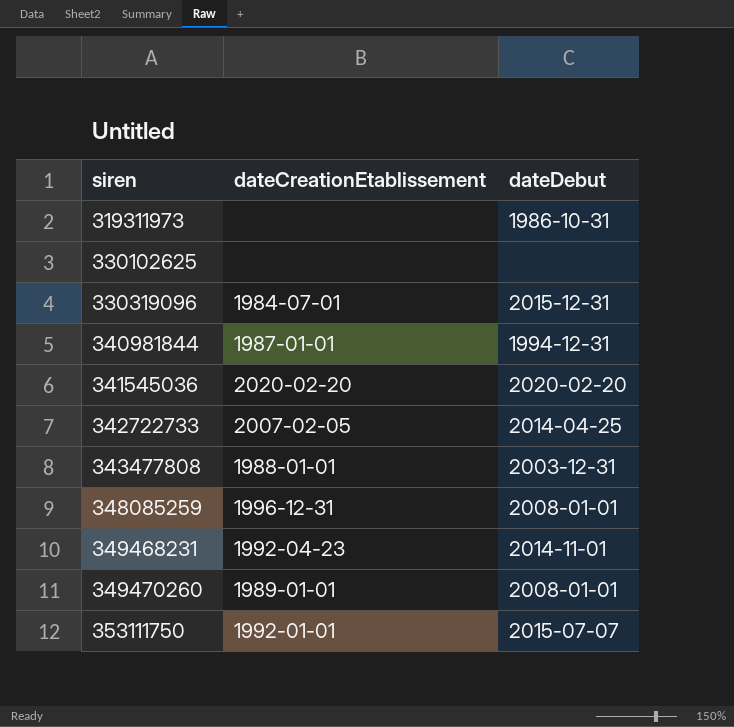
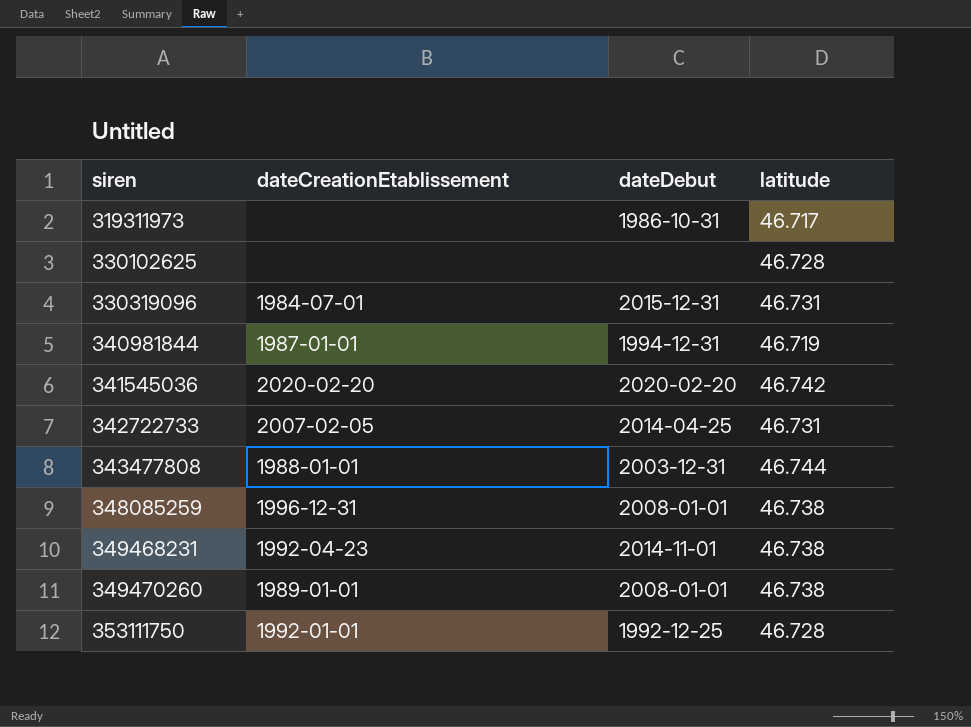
column latitude | position: none -> 4
353111750 | dateDebut: 2015-07-07 -> 1992-12-25

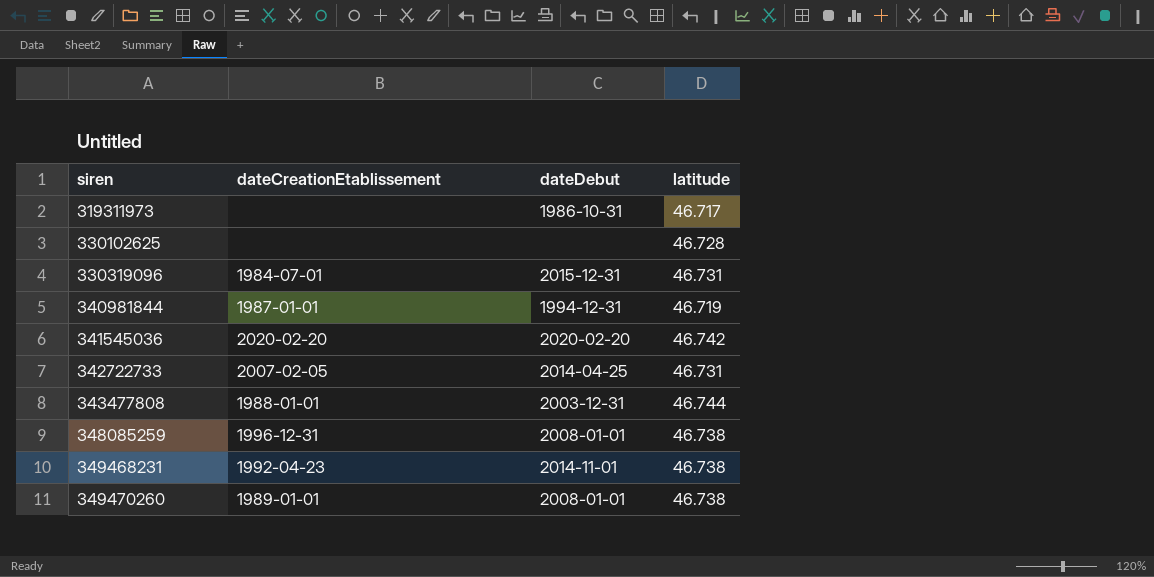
row 353111750: 1992-01-01 | 1992-12-25 | 46.728 -> none

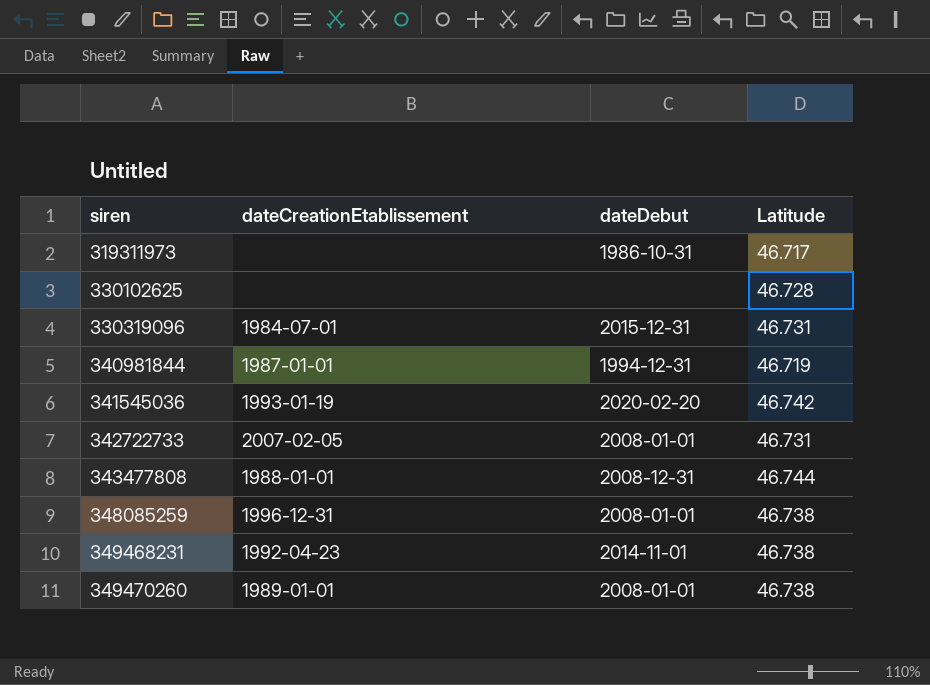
column name: latitude -> Latitude
341545036 | dateCreationEtablissement: 2020-02-20 -> 1993-01-19
342722733 | dateDebut: 2014-04-25 -> 2008-01-01
343477808 | dateDebut: 2003-12-31 -> 2008-12-31

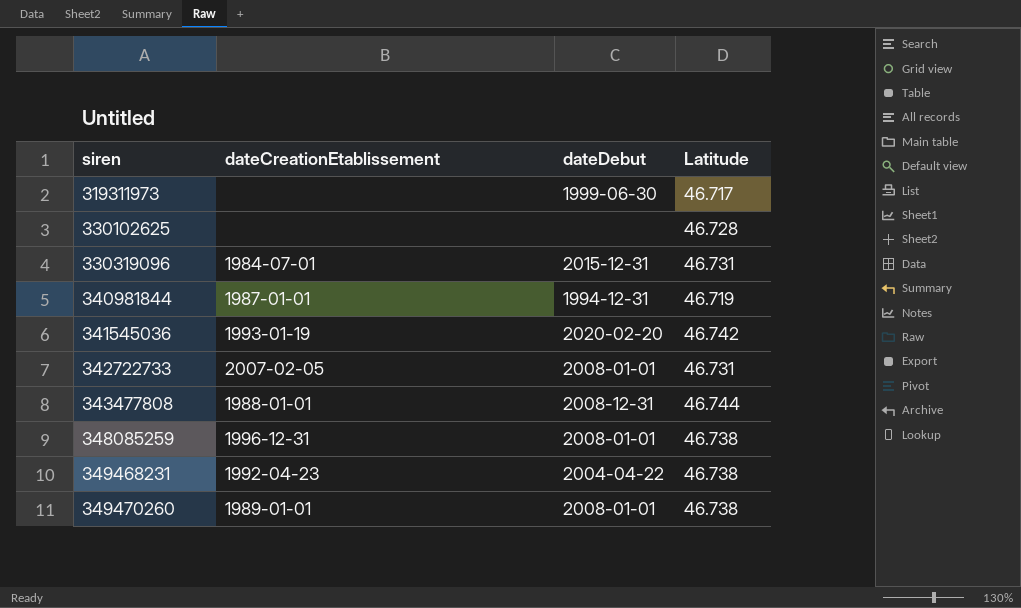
319311973 | dateDebut: 1986-10-31 -> 1999-06-30
349468231 | dateDebut: 2014-11-01 -> 2004-04-22

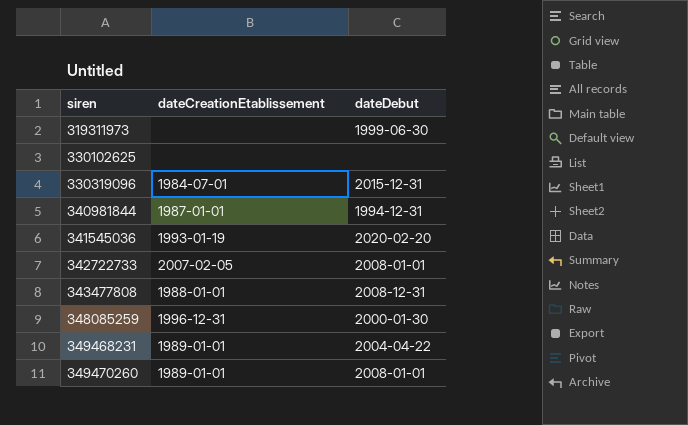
column Latitude | position: 4 -> none
348085259 | dateDebut: 2008-01-01 -> 2000-01-30
349468231 | dateCreationEtablissement: 1992-04-23 -> 1989-01-01

